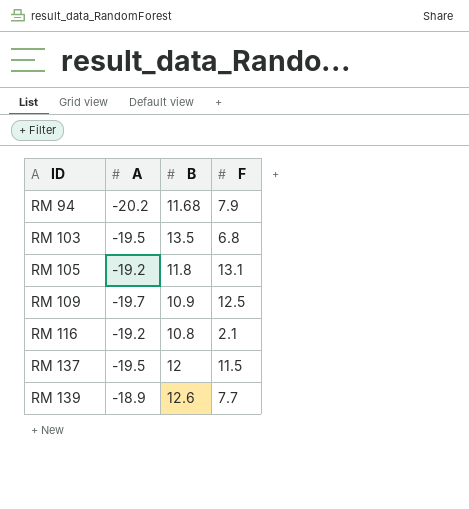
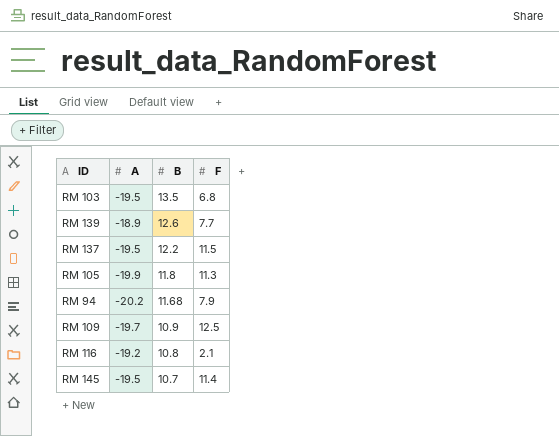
row order: ID ascending -> B descending
RM 137 | B: 12 -> 12.2
RM 105 | A: -19.2 -> -19.9
RM 105 | F: 13.1 -> 11.3
row RM 145: none -> -19.5 | 10.7 | 11.4

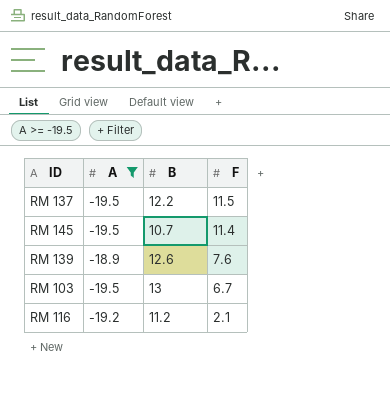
filter: none -> A >= -19.5
row order: B descending -> F descending
RM 139 | F: 7.7 -> 7.6
RM 103 | B: 13.5 -> 13
RM 103 | F: 6.8 -> 6.7
RM 116 | B: 10.8 -> 11.2

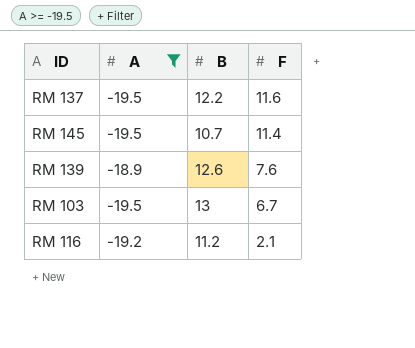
RM 137 | F: 11.5 -> 11.6

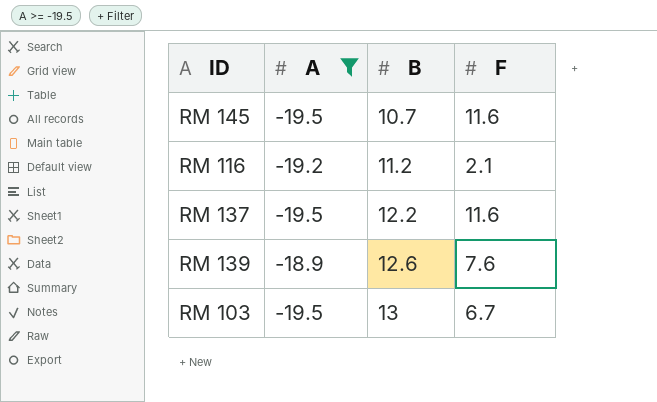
row order: F descending -> B ascending
RM 145 | F: 11.4 -> 11.6

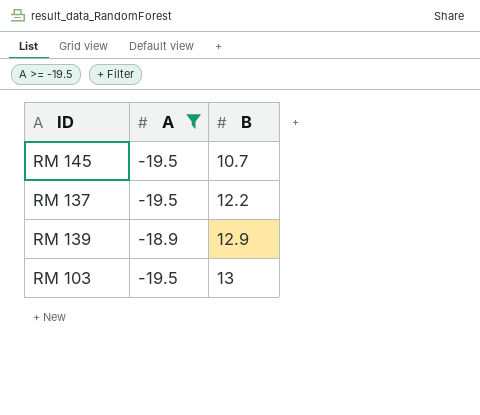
column F | position: 4 -> none
row RM 116: -19.2 | 11.2 | 2.1 -> none
RM 139 | B: 12.6 -> 12.9

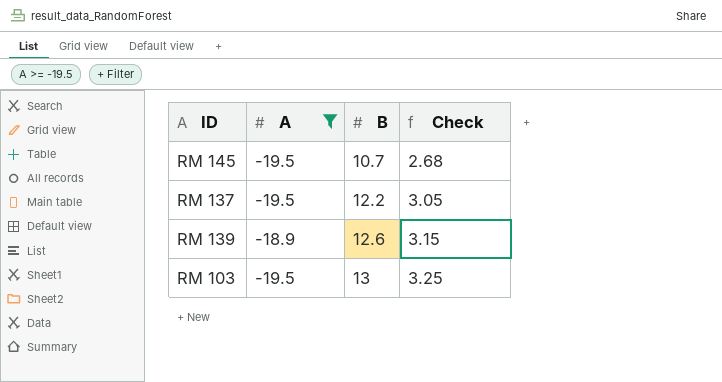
column Check | formula: none -> [B] * 0.25
RM 139 | B: 12.9 -> 12.6

